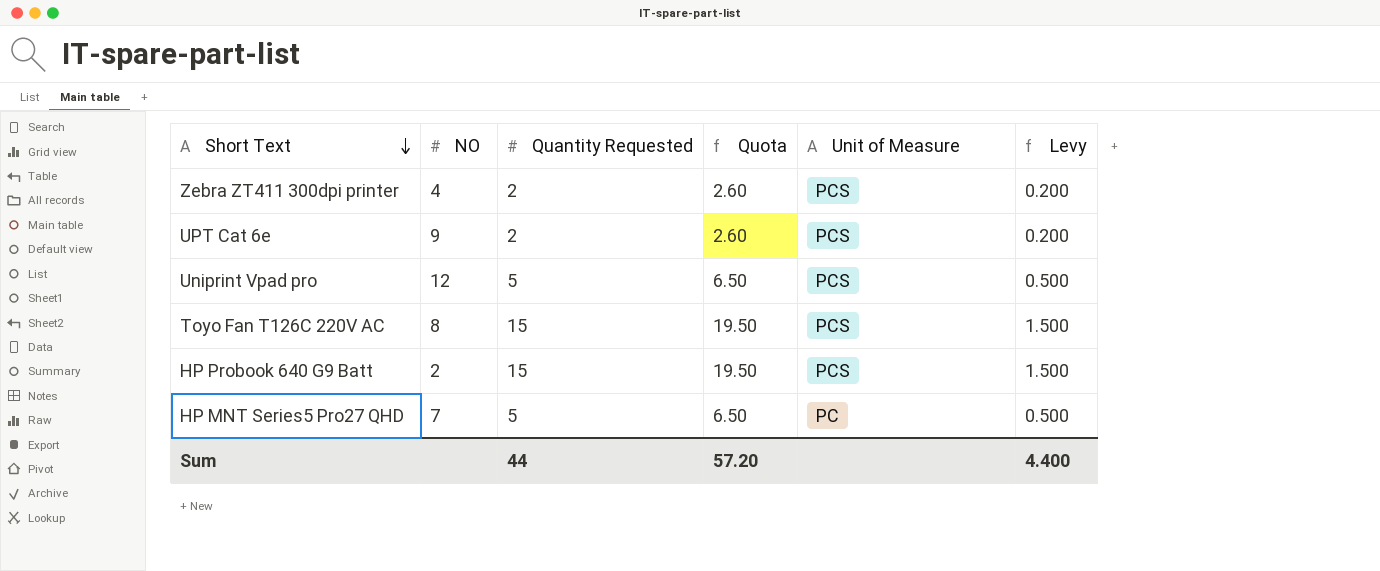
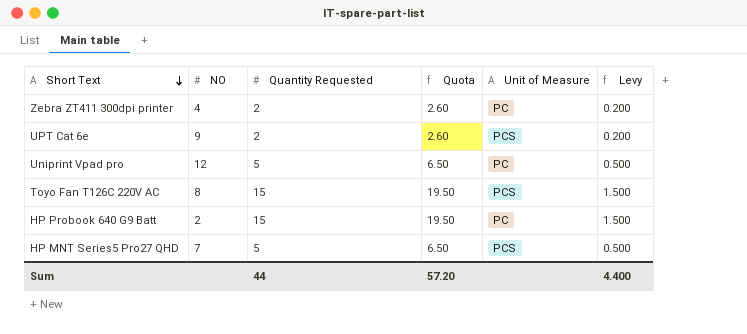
Zebra ZT411 300dpi printer | Unit of Measure: PCS -> PC
Uniprint Vpad pro | Unit of Measure: PCS -> PC
HP Probook 640 G9 Batt | Unit of Measure: PCS -> PC
HP MNT Series5 Pro27 QHD | Unit of Measure: PC -> PCS

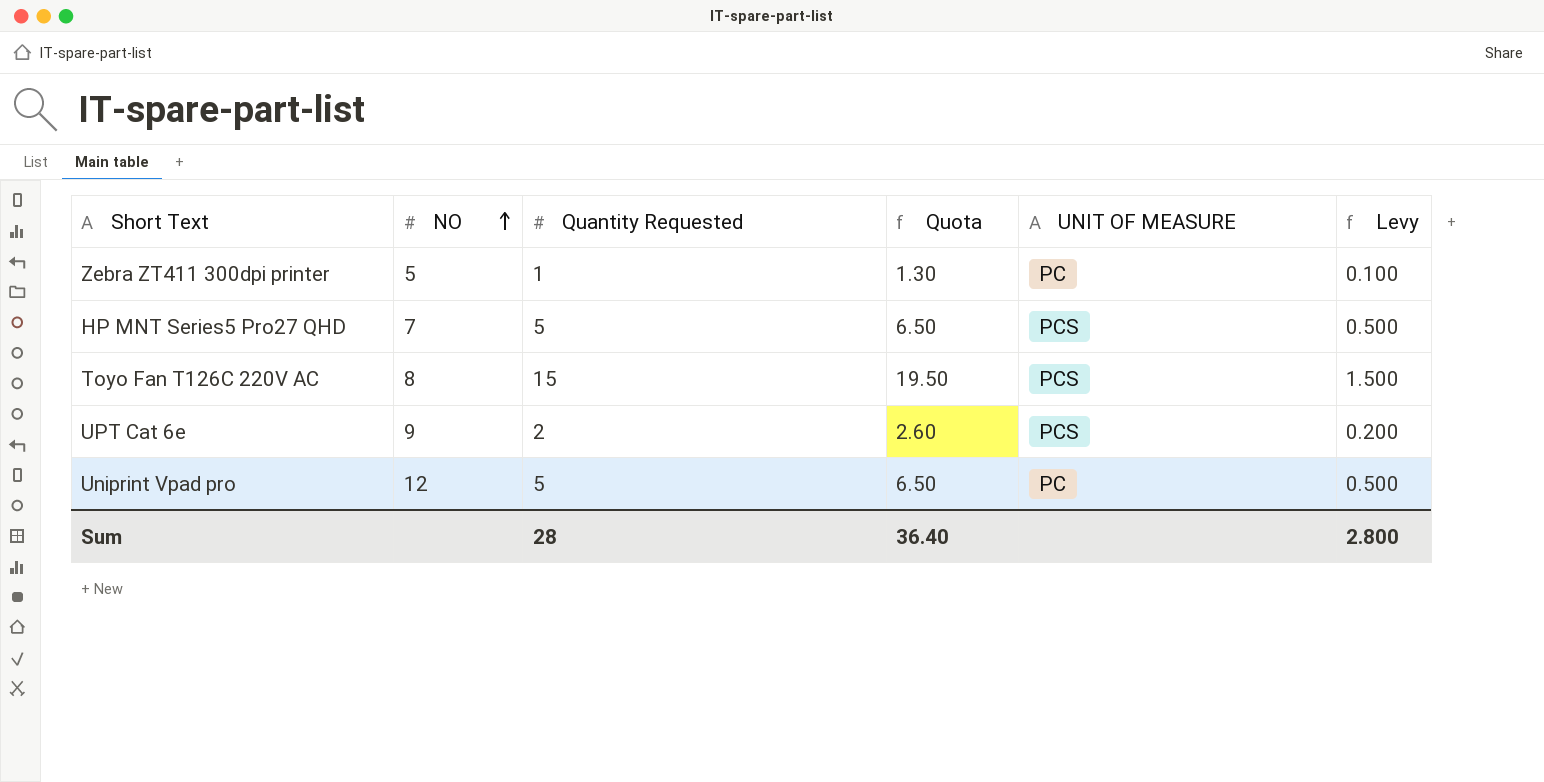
row order: Short Text descending -> NO ascending
column name: Unit of Measure -> UNIT OF MEASURE
row HP Probook 640 G9 Batt: 2 | 15 | 19.50 | PC | 1.500 -> none
Zebra ZT411 300dpi printer | NO: 4 -> 5
Zebra ZT411 300dpi printer | Quantity Requested: 2 -> 1
Zebra ZT411 300dpi printer | Quota: 2.60 -> 1.30
Zebra ZT411 300dpi printer | Levy: 0.200 -> 0.100
Sum | Quantity Requested: 44 -> 28
Sum | Quota: 57.20 -> 36.40
Sum | Levy: 4.400 -> 2.800

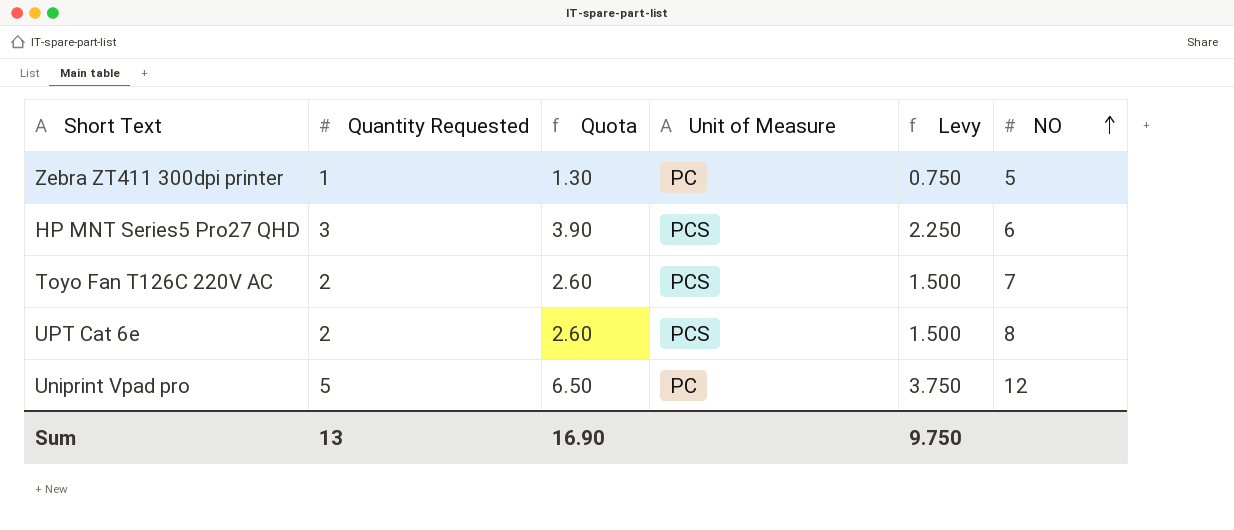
column name: UNIT OF MEASURE -> Unit of Measure
column Levy | formula: [Quantity Requested] * 0.1 -> [Quantity Requested] * 0.75
column NO | position: 2 -> 6
HP MNT Series5 Pro27 QHD | Quantity Requested: 5 -> 3
HP MNT Series5 Pro27 QHD | Quota: 6.50 -> 3.90
HP MNT Series5 Pro27 QHD | NO: 7 -> 6
Toyo Fan T126C 220V AC | Quantity Requested: 15 -> 2
Toyo Fan T126C 220V AC | Quota: 19.50 -> 2.60
Toyo Fan T126C 220V AC | NO: 8 -> 7
UPT Cat 6e | NO: 9 -> 8
Sum | Quantity Requested: 28 -> 13
Sum | Quota: 36.40 -> 16.90
Sum | Levy: 2.800 -> 9.750

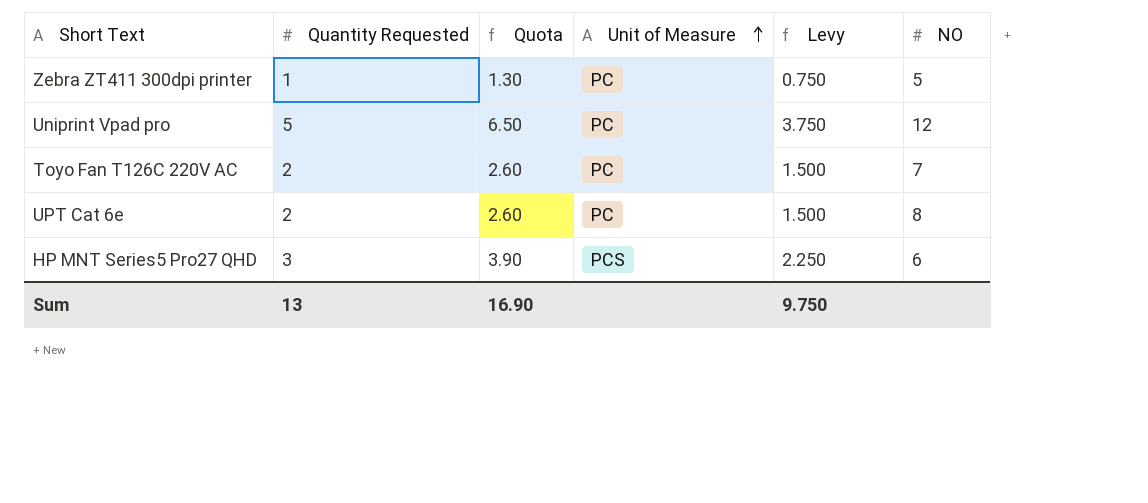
row order: NO ascending -> Unit of Measure ascending
Toyo Fan T126C 220V AC | Unit of Measure: PCS -> PC
UPT Cat 6e | Unit of Measure: PCS -> PC

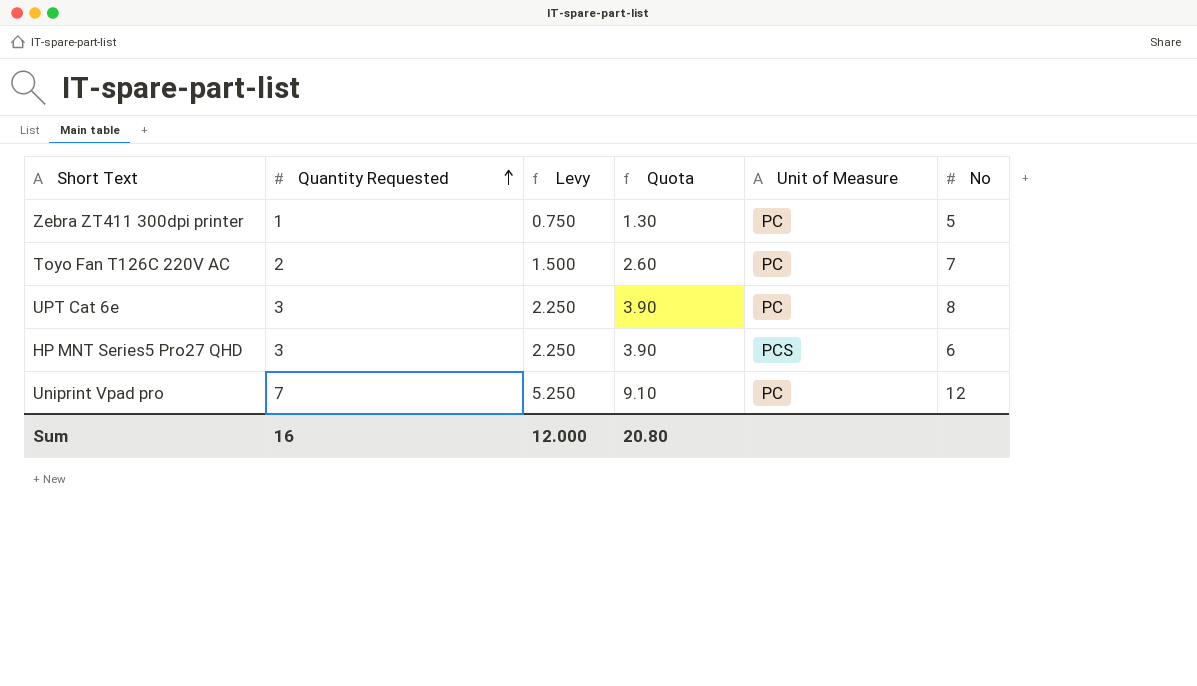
row order: Unit of Measure ascending -> Quantity Requested ascending
column Levy | position: 5 -> 3
column name: NO -> No
UPT Cat 6e | Quantity Requested: 2 -> 3
UPT Cat 6e | Levy: 1.500 -> 2.250
UPT Cat 6e | Quota: 2.60 -> 3.90
Uniprint Vpad pro | Quantity Requested: 5 -> 7
Uniprint Vpad pro | Levy: 3.750 -> 5.250
Uniprint Vpad pro | Quota: 6.50 -> 9.10
Sum | Quantity Requested: 13 -> 16
Sum | Levy: 9.750 -> 12.000
Sum | Quota: 16.90 -> 20.80

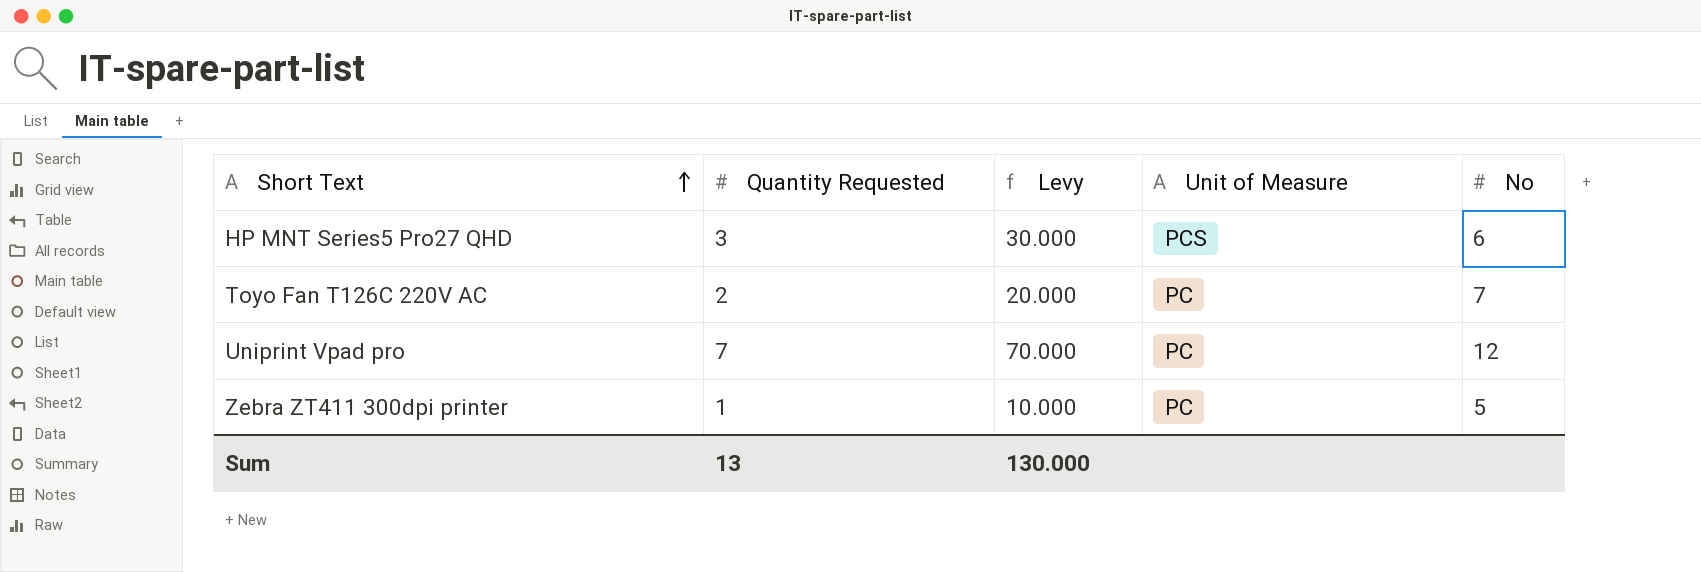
row order: Quantity Requested ascending -> Short Text ascending
column Quota | formula: [Quantity Requested] * 1.3 -> none
column Levy | formula: [Quantity Requested] * 0.75 -> [Quantity Requested] * 10
row UPT Cat 6e: 3 | 2.250 | 3.90 | PC | 8 -> none
Sum | Quantity Requested: 16 -> 13
Sum | Levy: 12.000 -> 130.000

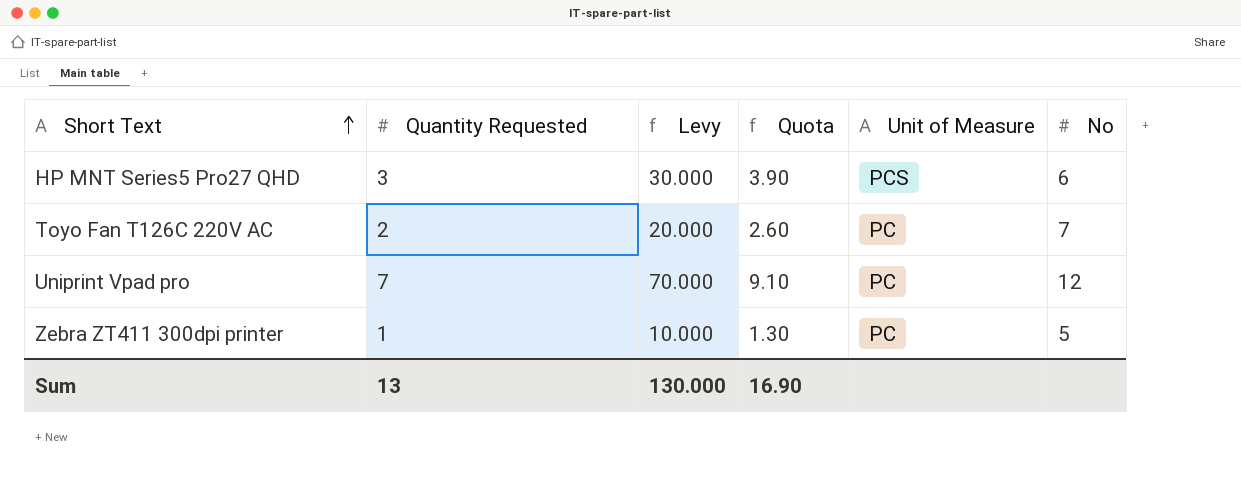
column Quota | formula: none -> [Quantity Requested] * 1.3

